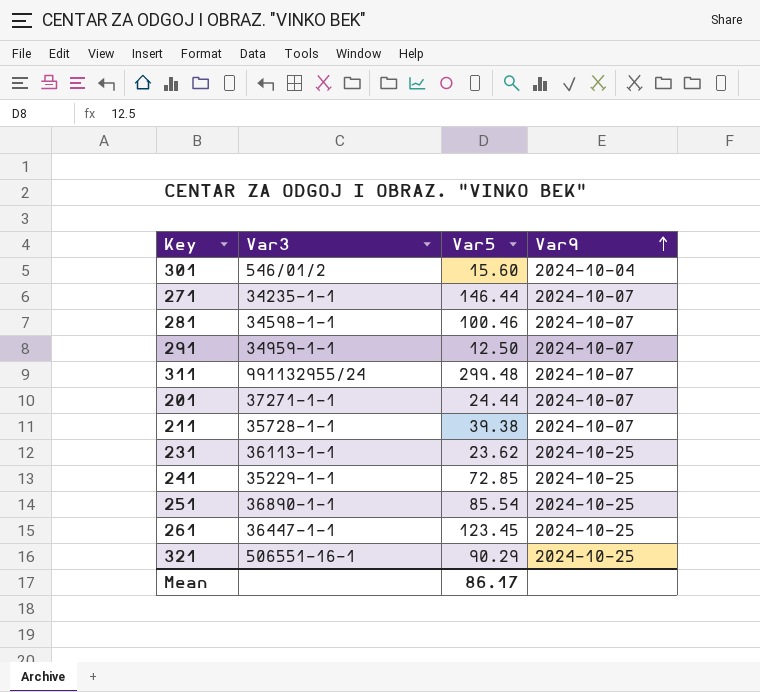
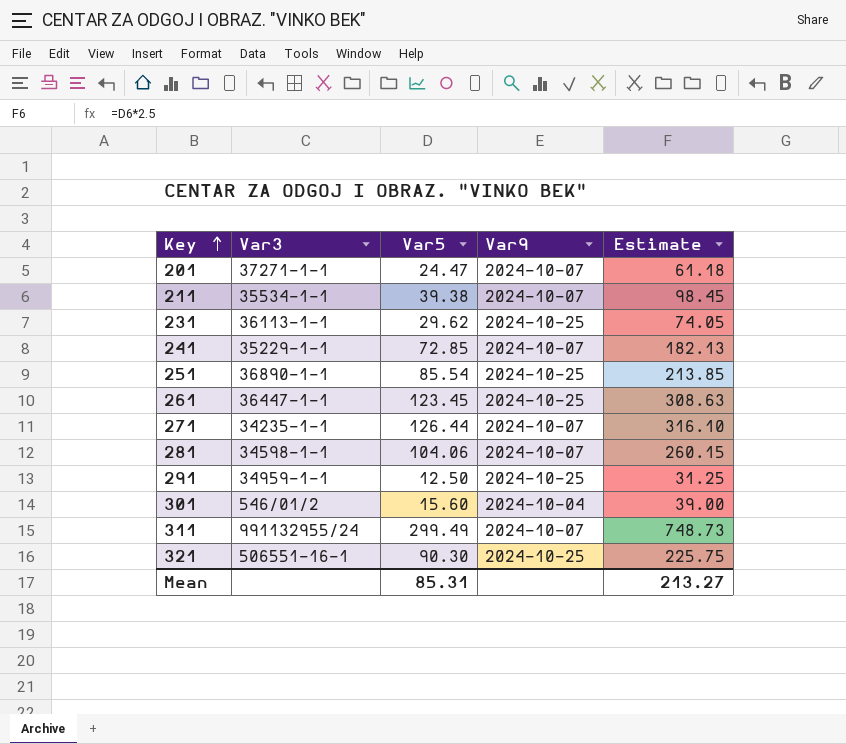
row order: Var9 ascending -> Key ascending
column Estimate | formula: none -> [Var5] * 2.5
201 | Var5: 24.44 -> 24.47
211 | Var3: 35728-1-1 -> 35534-1-1
231 | Var5: 23.62 -> 29.62
241 | Var9: 2024-10-25 -> 2024-10-07
271 | Var5: 146.44 -> 126.44
281 | Var5: 100.46 -> 104.06
291 | Var9: 2024-10-07 -> 2024-10-25
311 | Var5: 299.48 -> 299.49
321 | Var5: 90.29 -> 90.30
Mean | Var5: 86.17 -> 85.31

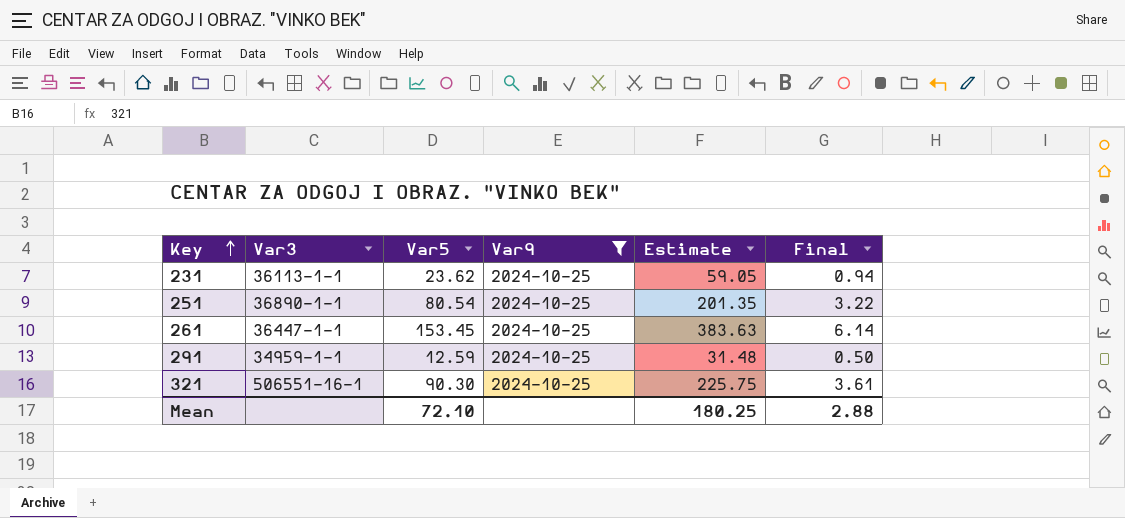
filter: none -> Var9 = 2024-10-25
column Final | formula: none -> [Var5] * 0.04
231 | Var5: 29.62 -> 23.62
231 | Estimate: 74.05 -> 59.05
251 | Var5: 85.54 -> 80.54
251 | Estimate: 213.85 -> 201.35
261 | Var5: 123.45 -> 153.45
261 | Estimate: 308.63 -> 383.63
291 | Var5: 12.50 -> 12.59
291 | Estimate: 31.25 -> 31.48
Mean | Var5: 85.31 -> 72.10
Mean | Estimate: 213.27 -> 180.25

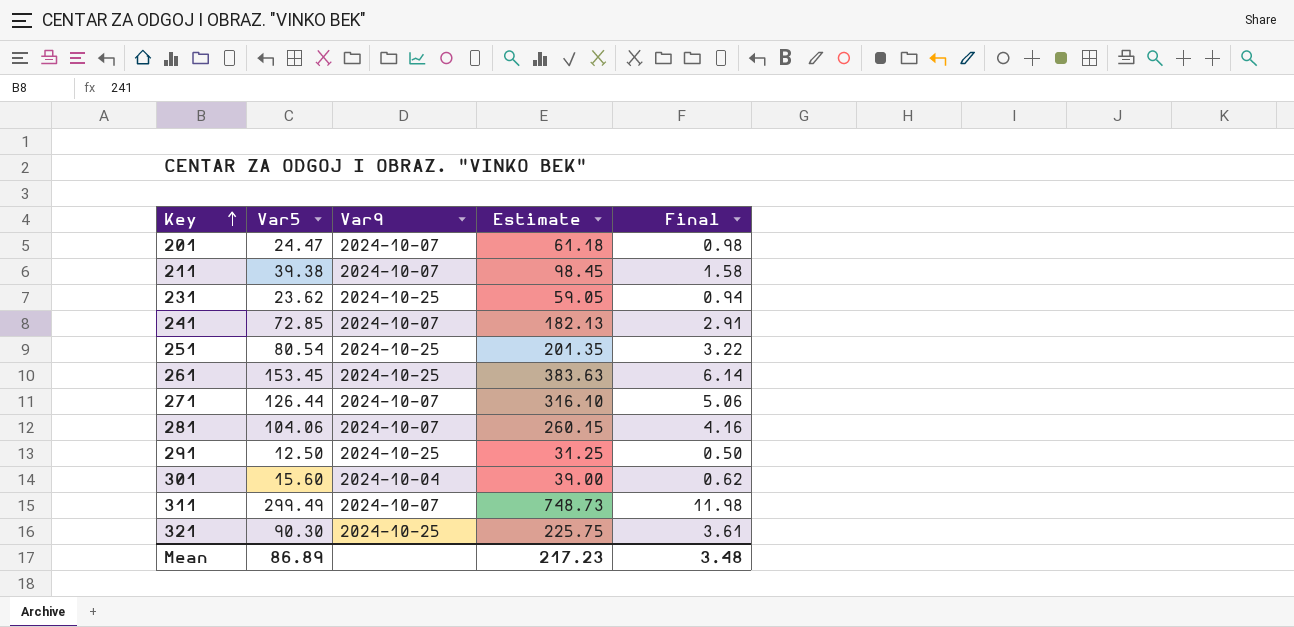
filter: Var9 = 2024-10-25 -> none
column Var3 | position: 2 -> none
291 | Var5: 12.59 -> 12.50
291 | Estimate: 31.48 -> 31.25
Mean | Var5: 72.10 -> 86.89
Mean | Estimate: 180.25 -> 217.23
Mean | Final: 2.88 -> 3.48

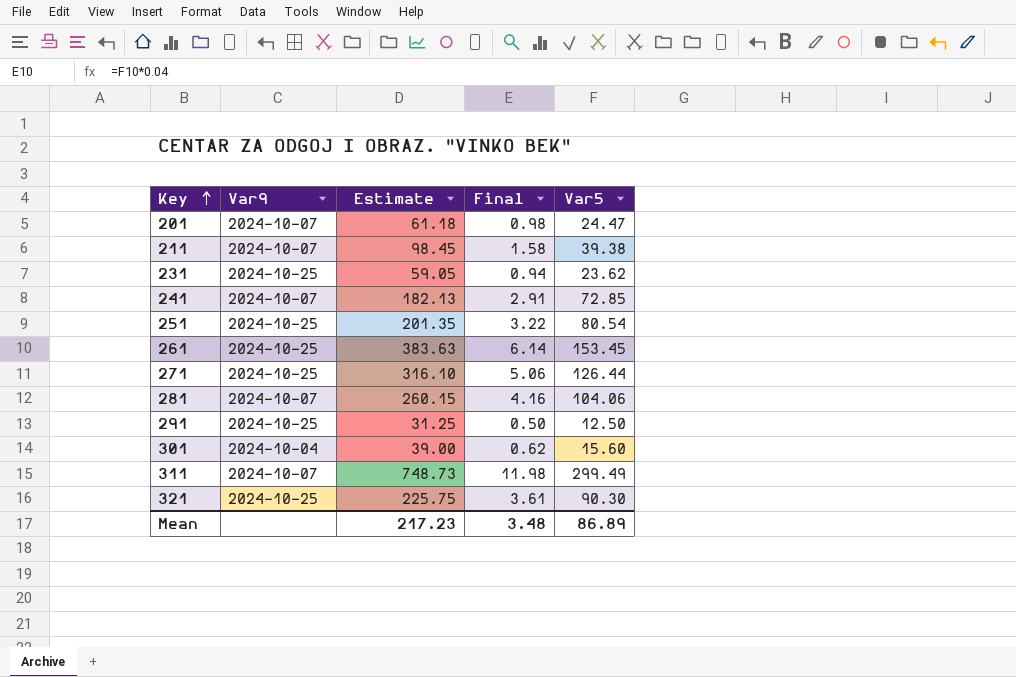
column Var5 | position: 2 -> 5
271 | Var9: 2024-10-07 -> 2024-10-25

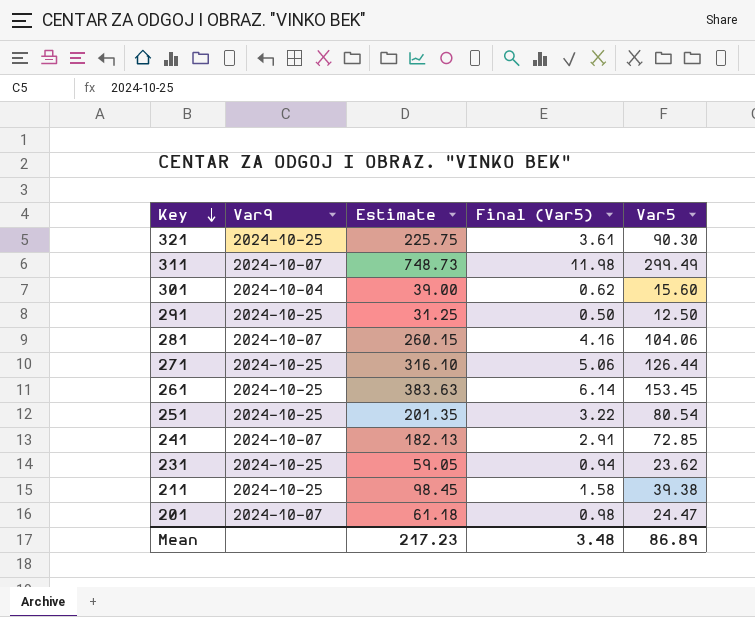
row order: Key ascending -> Key descending
column name: Final -> Final (Var5)
211 | Var9: 2024-10-07 -> 2024-10-25

